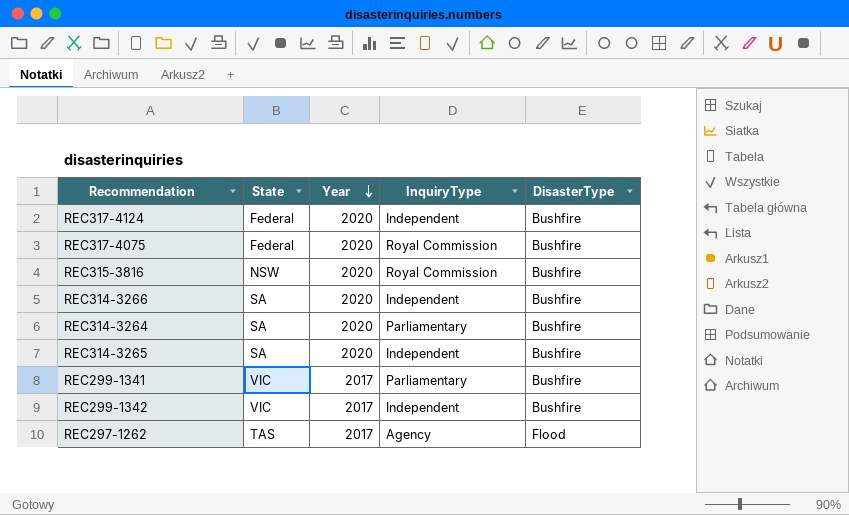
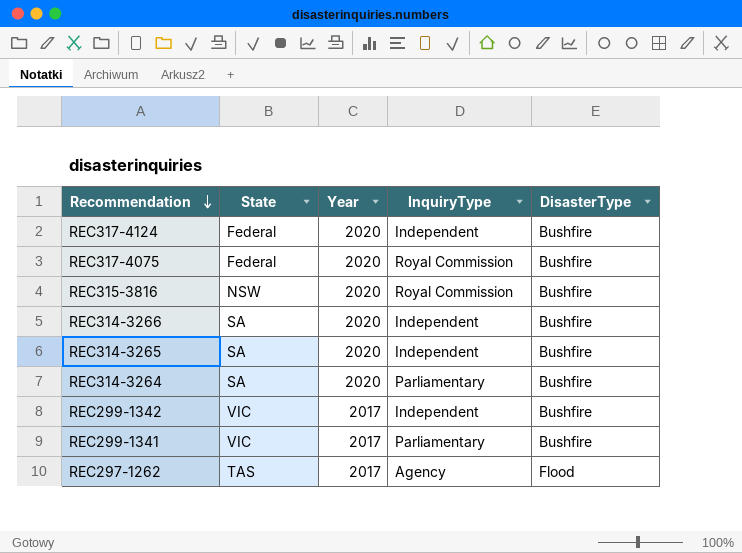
row order: Year descending -> Recommendation descending

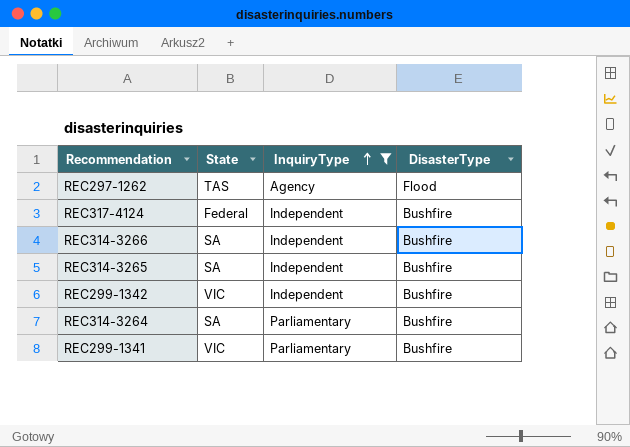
filter: none -> InquiryType != Royal Commission
row order: Recommendation descending -> InquiryType ascending
column Year | position: 3 -> none

